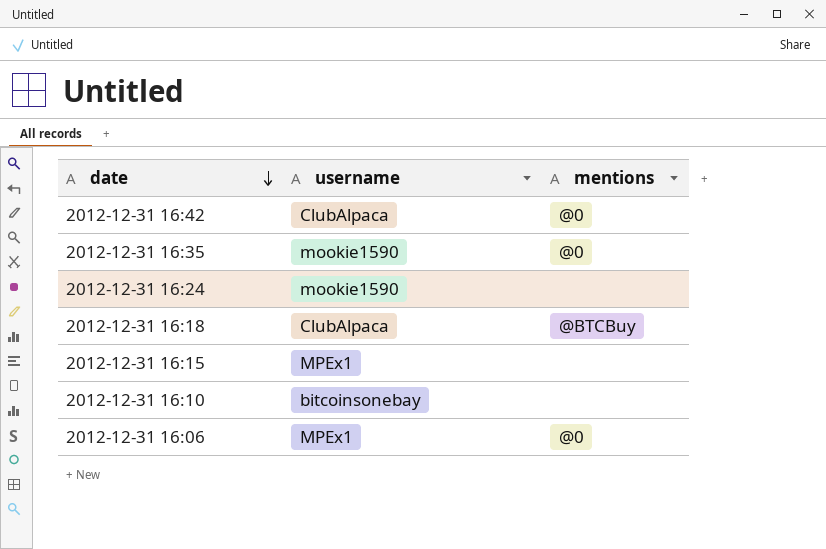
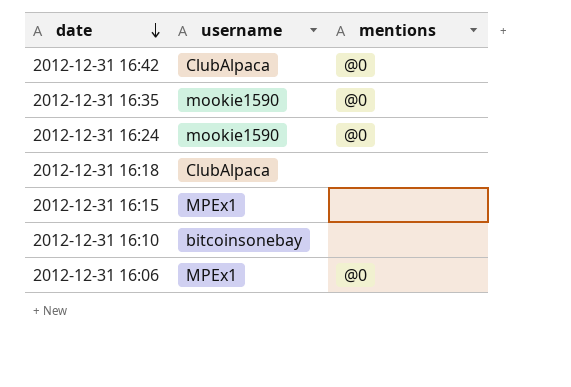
2012-12-31 16:24 | mentions: none -> @0
2012-12-31 16:18 | mentions: @BTCBuy -> none

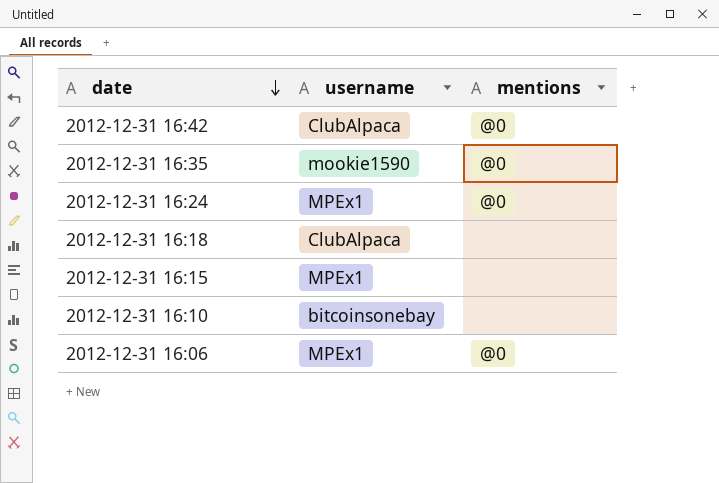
2012-12-31 16:24 | username: mookie1590 -> MPEx1

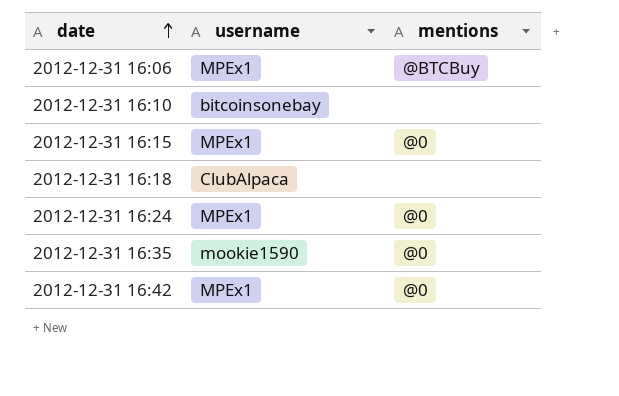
row order: date descending -> date ascending
2012-12-31 16:06 | mentions: @0 -> @BTCBuy
2012-12-31 16:15 | mentions: none -> @0
2012-12-31 16:42 | username: ClubAlpaca -> MPEx1

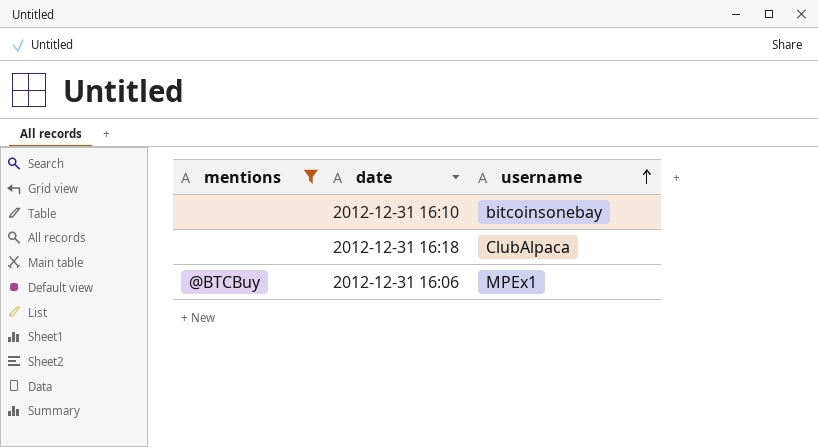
filter: none -> mentions != @0
row order: date ascending -> username ascending
column mentions | position: 3 -> 1

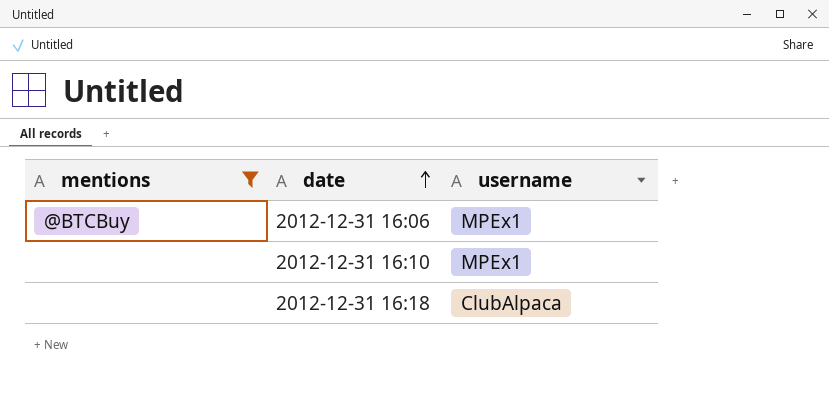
row order: username ascending -> date ascending
2012-12-31 16:10 | username: bitcoinsonebay -> MPEx1

